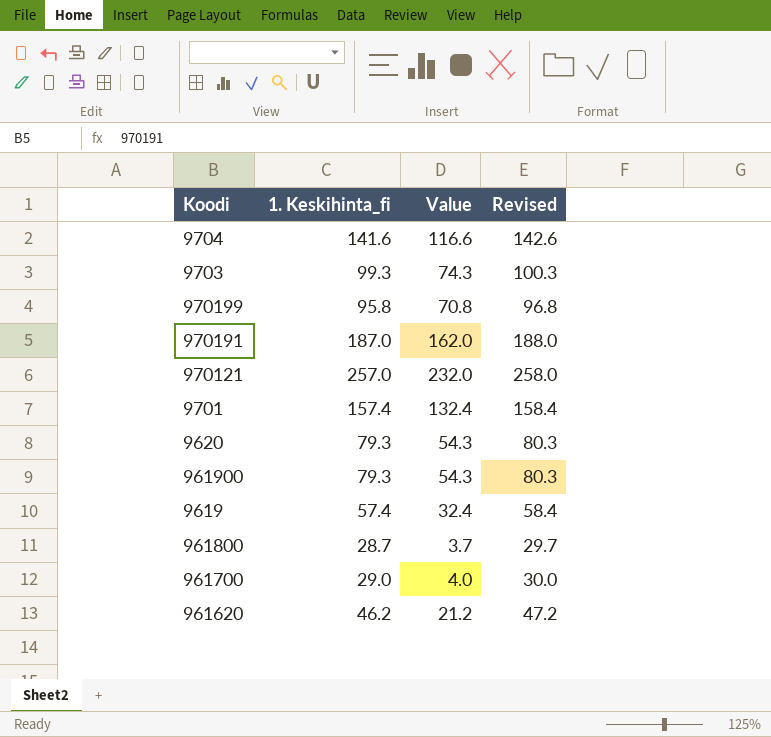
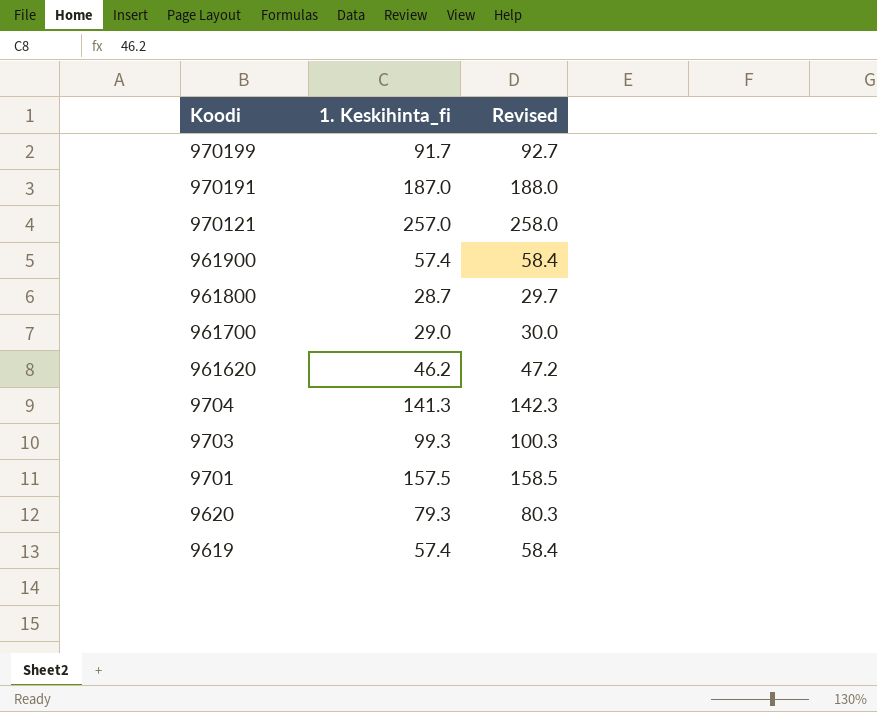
row order: none -> Koodi descending
column Value | formula: [1. Keskihinta_fi] - 25 -> none
970199 | 1. Keskihinta_fi: 95.8 -> 91.7
970199 | Revised: 96.8 -> 92.7
961900 | 1. Keskihinta_fi: 79.3 -> 57.4
961900 | Revised: 80.3 -> 58.4
9704 | 1. Keskihinta_fi: 141.6 -> 141.3
9704 | Revised: 142.6 -> 142.3
9701 | 1. Keskihinta_fi: 157.4 -> 157.5
9701 | Revised: 158.4 -> 158.5

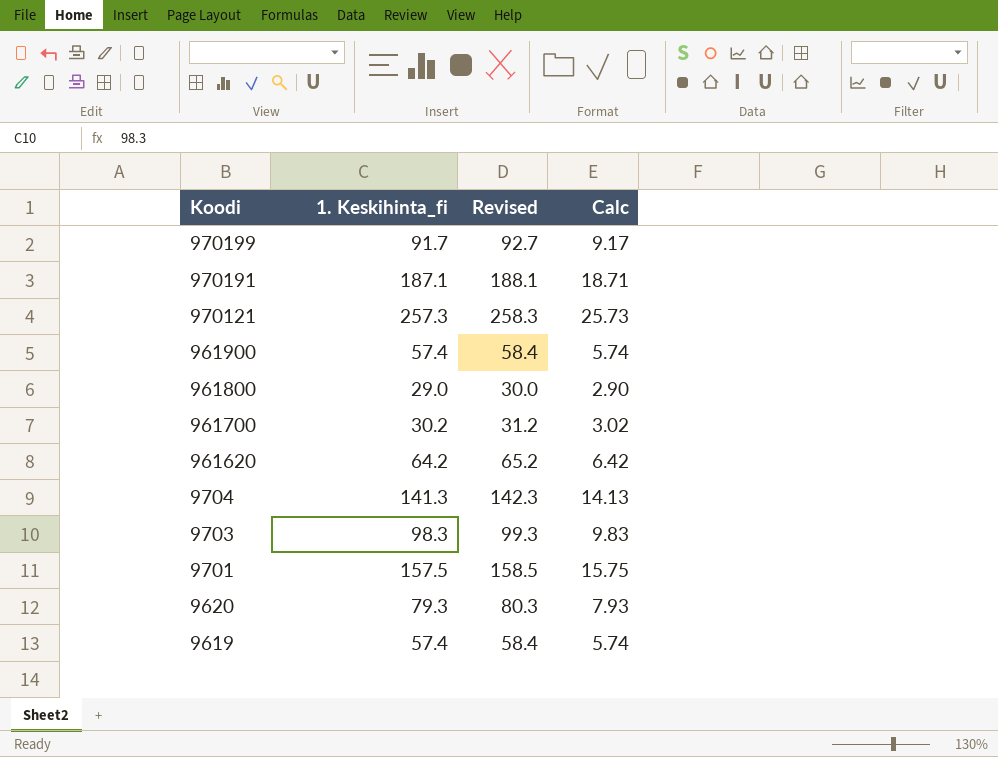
column Calc | formula: none -> [1. Keskihinta_fi] * 0.1
970191 | 1. Keskihinta_fi: 187.0 -> 187.1
970191 | Revised: 188.0 -> 188.1
970121 | 1. Keskihinta_fi: 257.0 -> 257.3
970121 | Revised: 258.0 -> 258.3
961800 | 1. Keskihinta_fi: 28.7 -> 29.0
961800 | Revised: 29.7 -> 30.0
961700 | 1. Keskihinta_fi: 29.0 -> 30.2
961700 | Revised: 30.0 -> 31.2
961620 | 1. Keskihinta_fi: 46.2 -> 64.2
961620 | Revised: 47.2 -> 65.2
9703 | 1. Keskihinta_fi: 99.3 -> 98.3
9703 | Revised: 100.3 -> 99.3

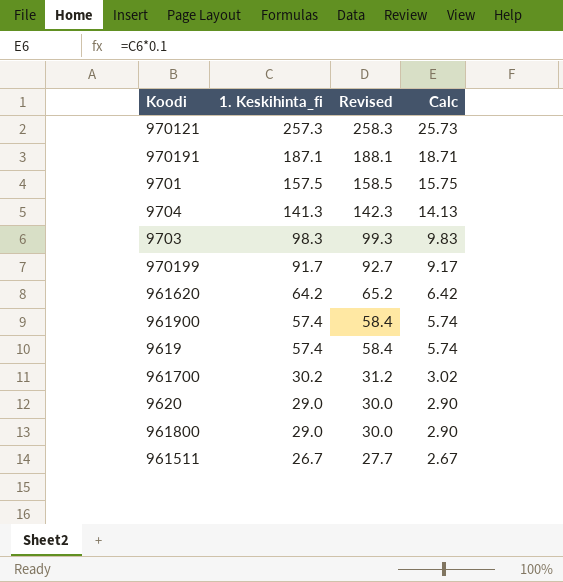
row order: Koodi descending -> 1. Keskihinta_fi descending
9620 | 1. Keskihinta_fi: 79.3 -> 29.0
9620 | Revised: 80.3 -> 30.0
9620 | Calc: 7.93 -> 2.90
row 961511: none -> 26.7 | 27.7 | 2.67

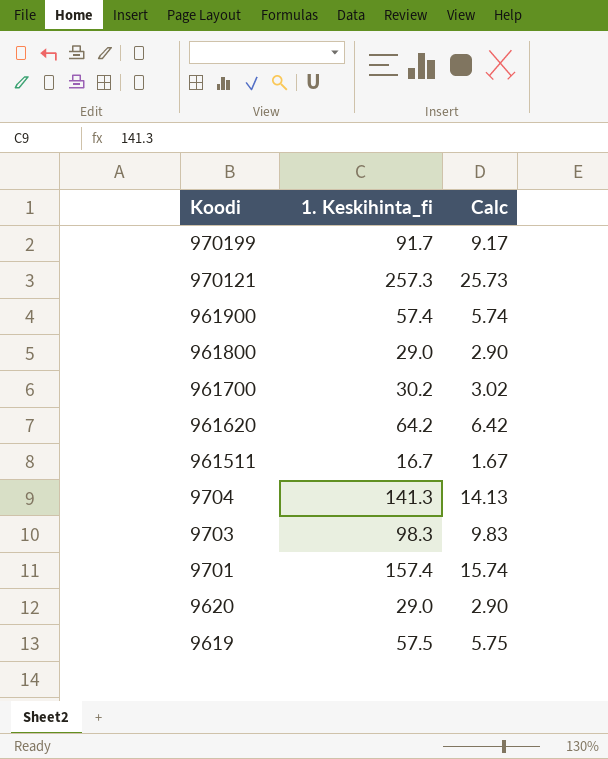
row order: 1. Keskihinta_fi descending -> Koodi descending
column Revised | formula: [1. Keskihinta_fi] + 1 -> none
row 970191: 187.1 | 188.1 | 18.71 -> none
961511 | 1. Keskihinta_fi: 26.7 -> 16.7
961511 | Calc: 2.67 -> 1.67
9701 | 1. Keskihinta_fi: 157.5 -> 157.4
9701 | Calc: 15.75 -> 15.74
9619 | 1. Keskihinta_fi: 57.4 -> 57.5
9619 | Calc: 5.74 -> 5.75

